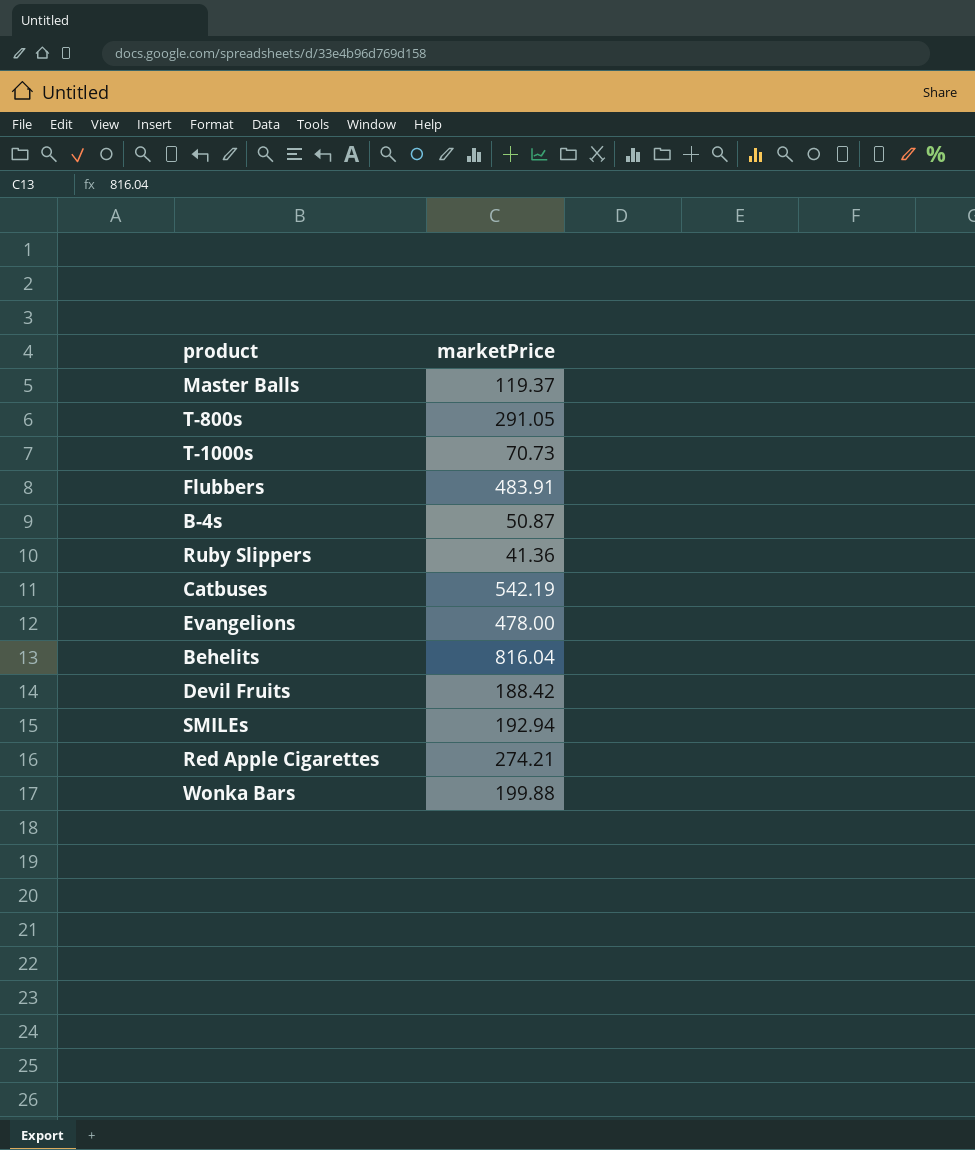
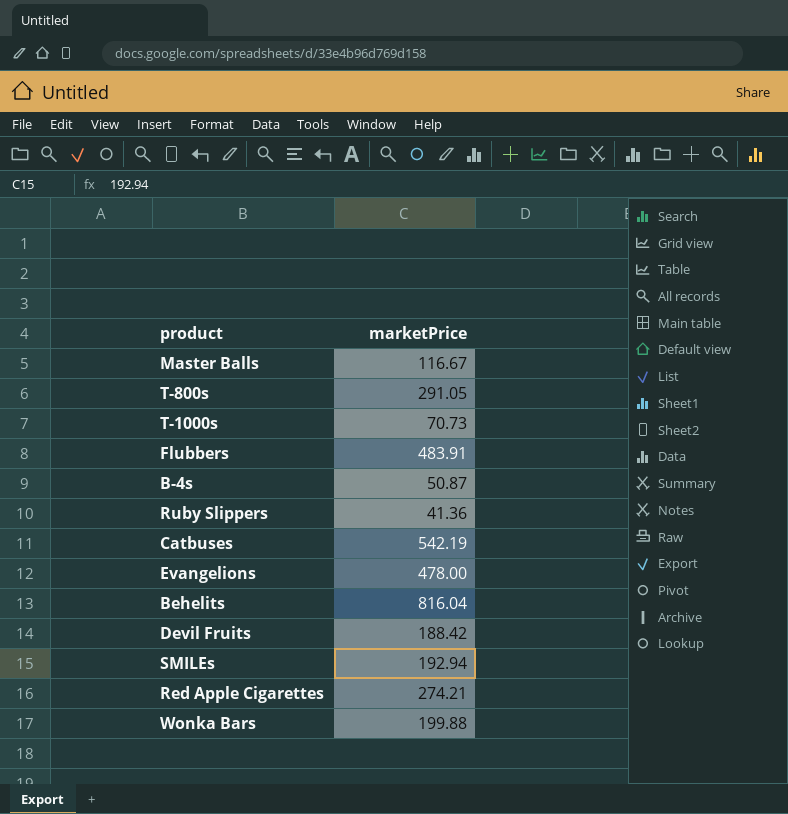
Master Balls | marketPrice: 119.37 -> 116.67

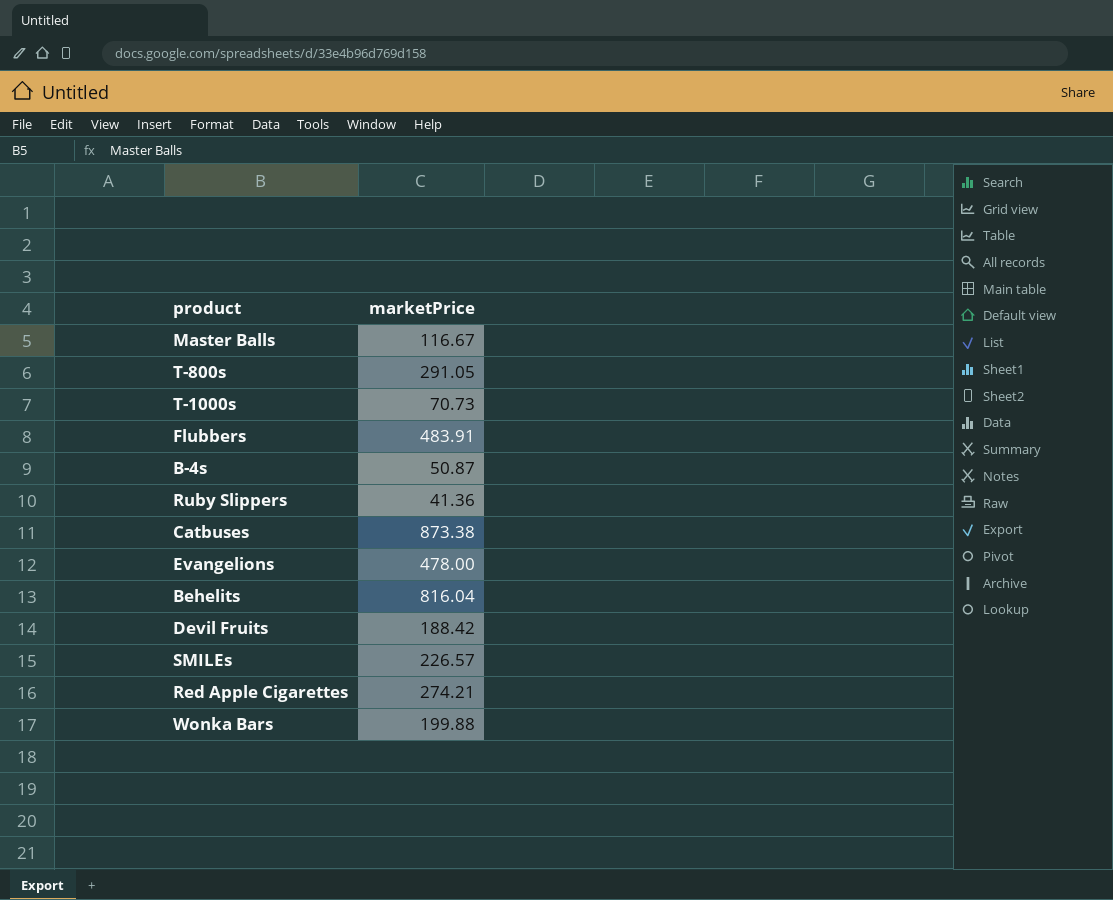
Catbuses | marketPrice: 542.19 -> 873.38
SMILEs | marketPrice: 192.94 -> 226.57

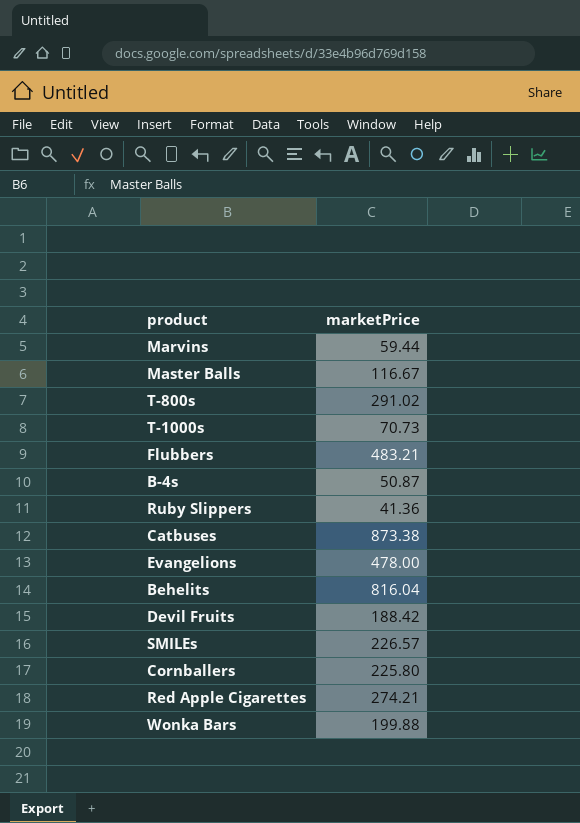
row Marvins: none -> 59.44
T-800s | marketPrice: 291.05 -> 291.02
Flubbers | marketPrice: 483.91 -> 483.21
row Cornballers: none -> 225.80

